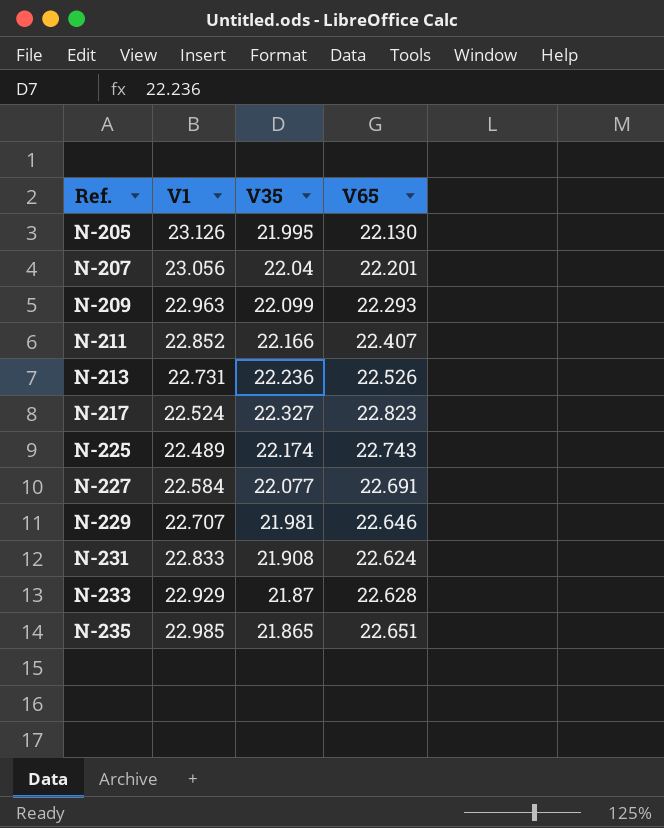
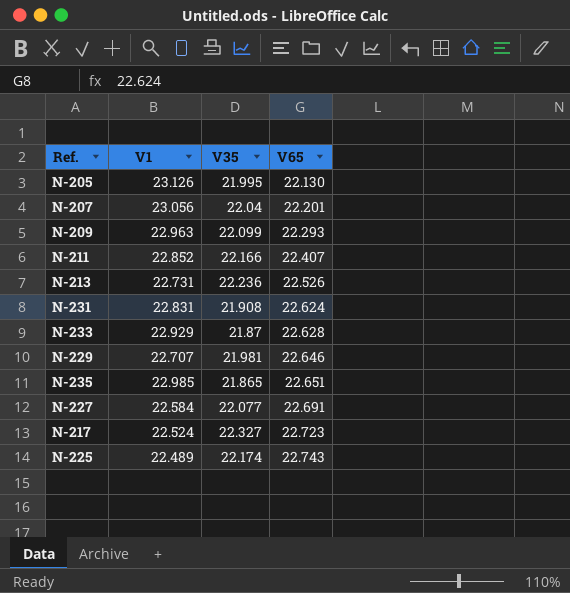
row order: Ref. ascending -> V65 ascending
N-231 | V1: 22.833 -> 22.831
N-217 | V65: 22.823 -> 22.723

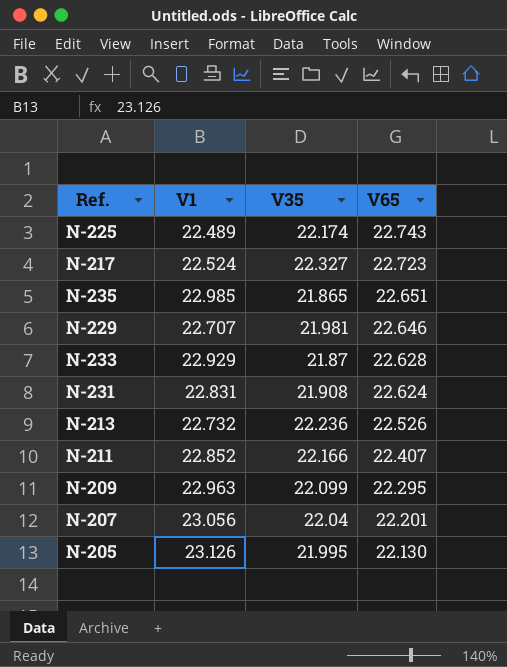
row order: V65 ascending -> V65 descending
row N-227: 22.584 | 22.077 | 22.691 -> none
N-213 | V1: 22.731 -> 22.732
N-209 | V65: 22.293 -> 22.295

